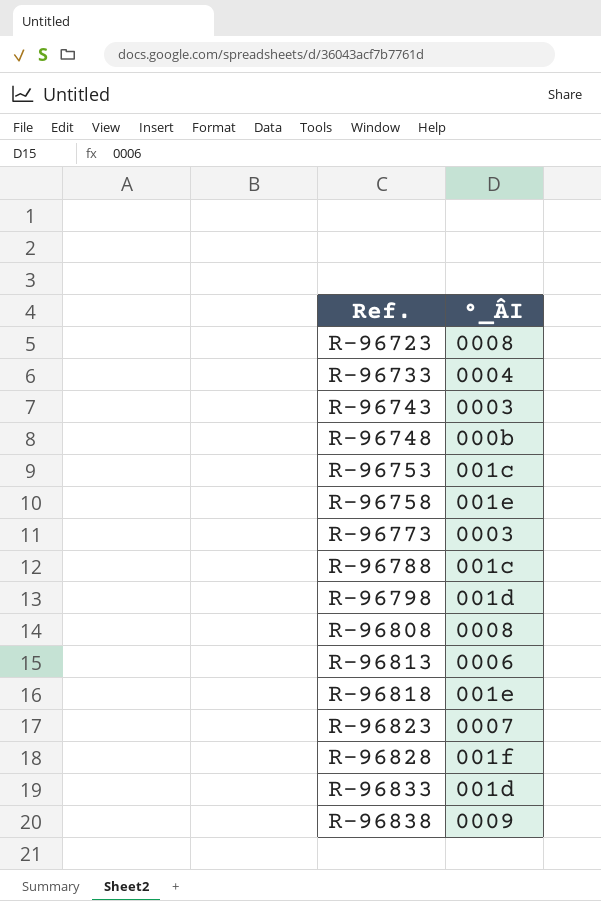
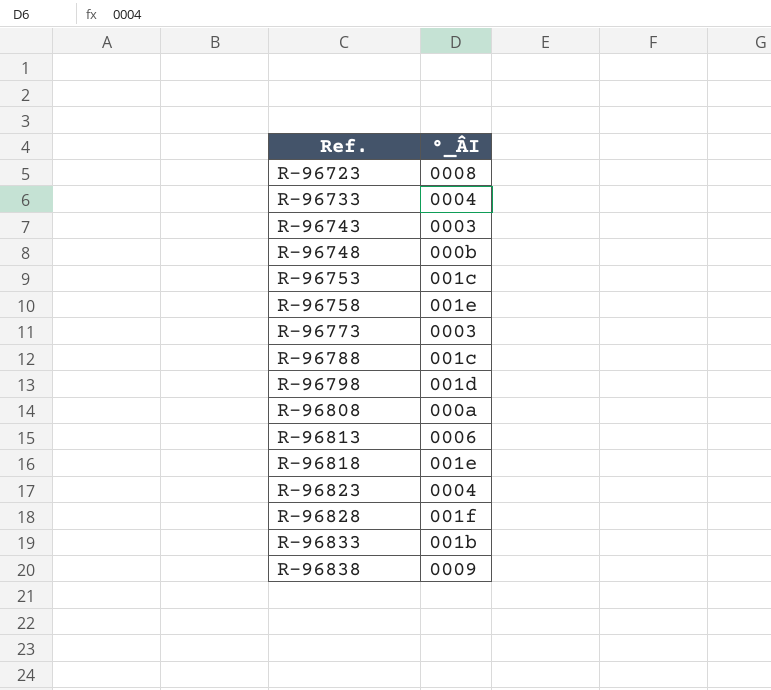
R-96808 | °_ÂI: 0008 -> 000a
R-96823 | °_ÂI: 0007 -> 0004
R-96833 | °_ÂI: 001d -> 001b

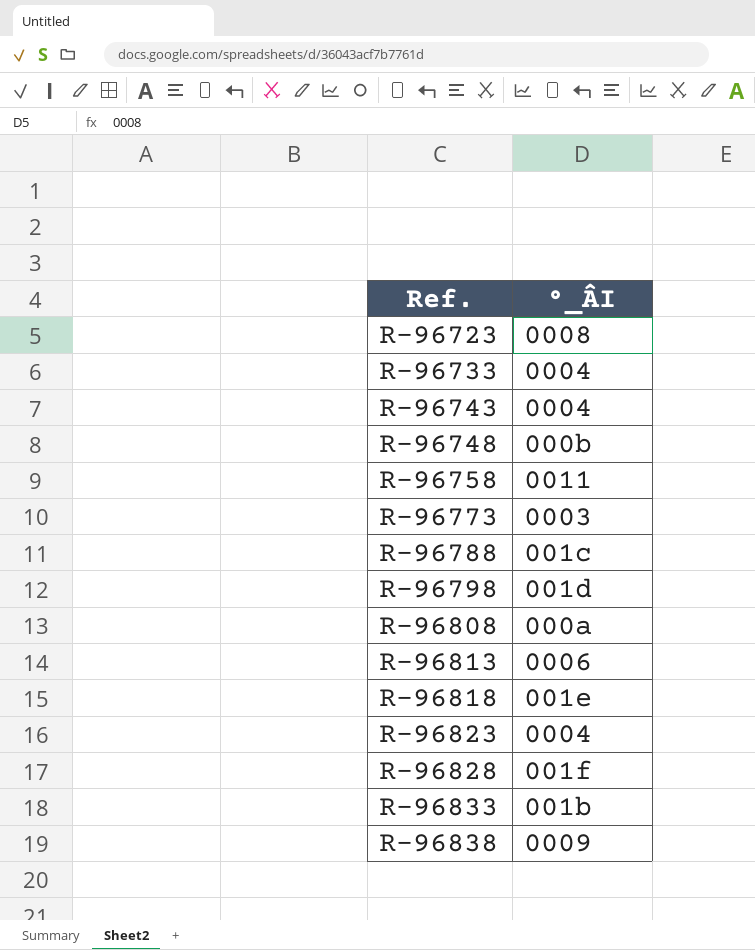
row R-96753: 001c -> none
R-96743 | °_ÂI: 0003 -> 0004
R-96758 | °_ÂI: 001e -> 0011

